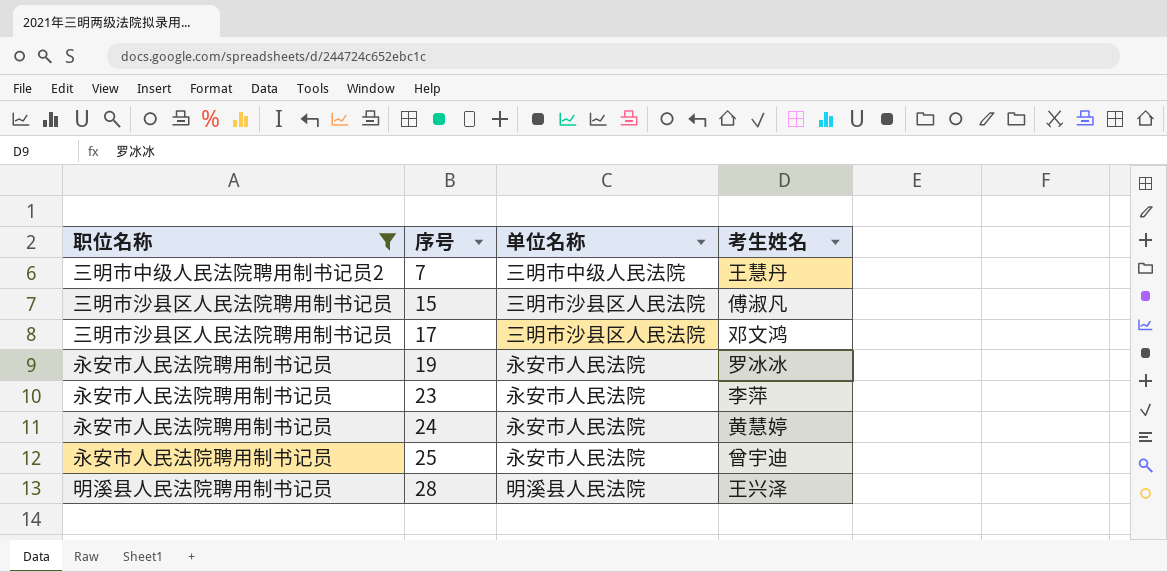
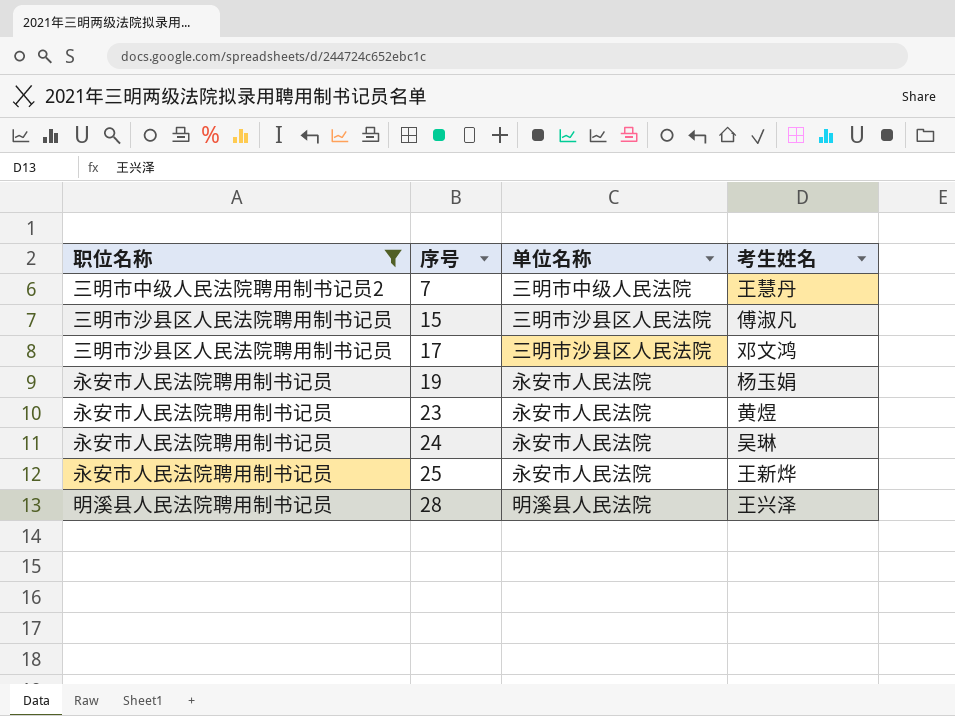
19 | 考生姓名: 罗冰冰 -> 杨玉娟
23 | 考生姓名: 李萍 -> 黄煜
24 | 考生姓名: 黄慧婷 -> 吴琳
25 | 考生姓名: 曾宇迪 -> 王新烨

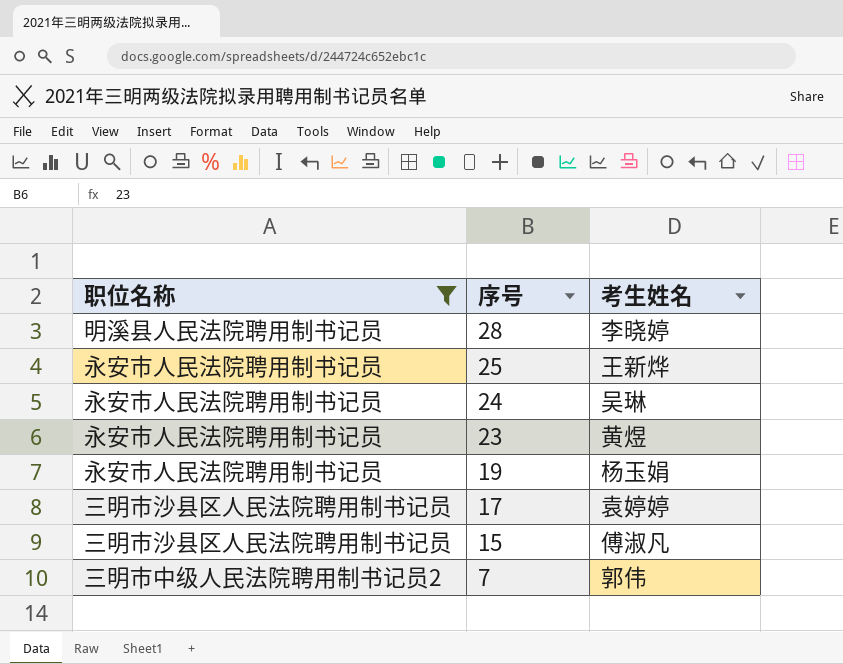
row order: 序号 ascending -> 序号 descending
column 单位名称 | position: 3 -> none
28 | 考生姓名: 王兴泽 -> 李晓婷
17 | 考生姓名: 邓文鸿 -> 袁婷婷
7 | 考生姓名: 王慧丹 -> 郭伟

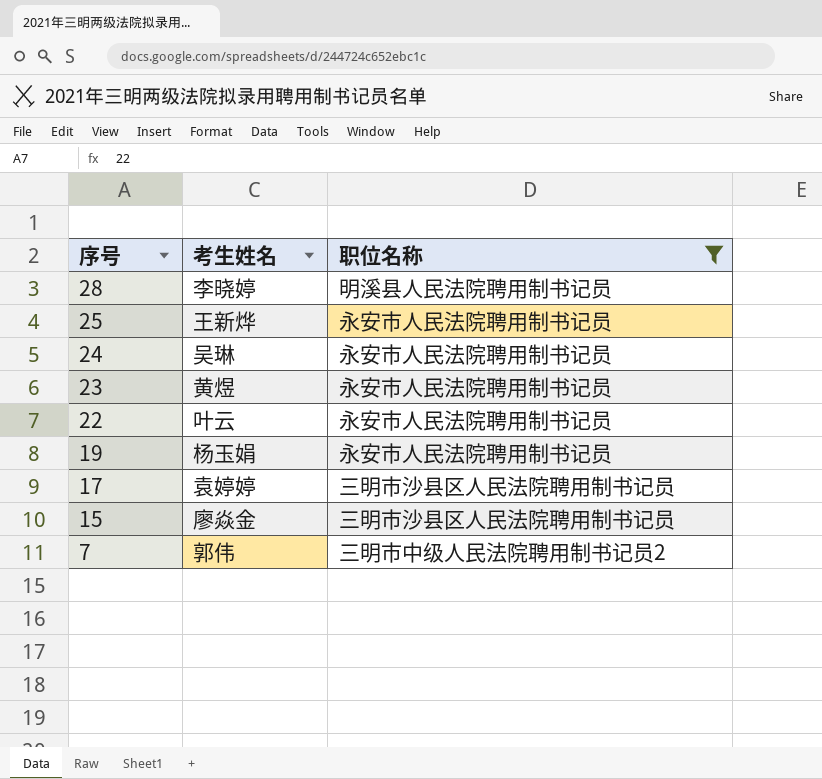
column 职位名称 | position: 1 -> 3
row 22: none -> 叶云 | 永安市人民法院聘用制书记员
15 | 考生姓名: 傅淑凡 -> 廖焱金

